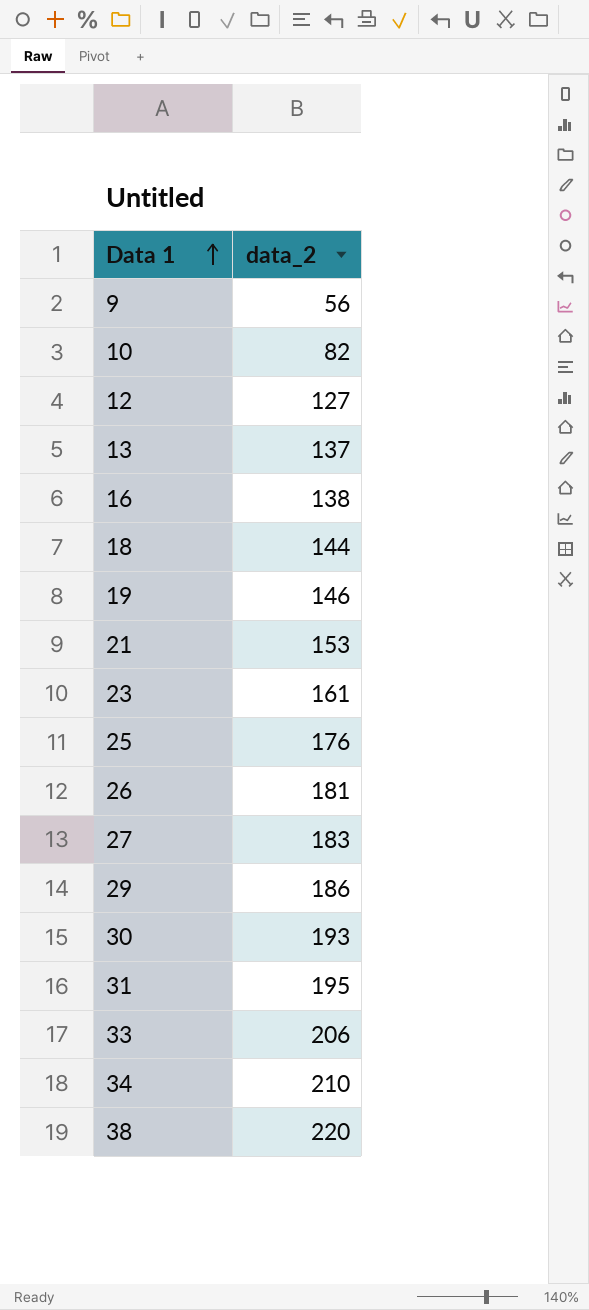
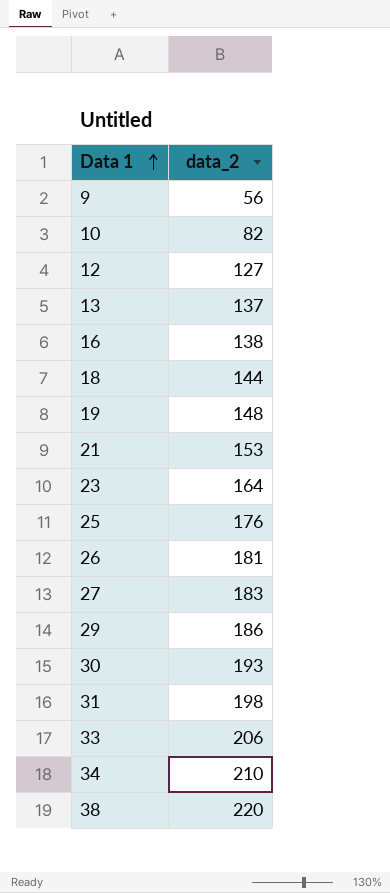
19 | data_2: 146 -> 148
23 | data_2: 161 -> 164
31 | data_2: 195 -> 198

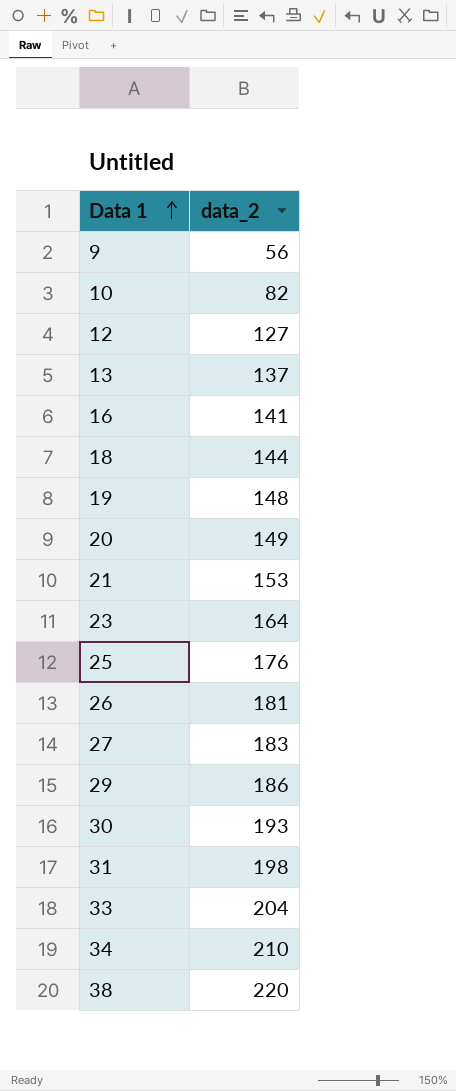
16 | data_2: 138 -> 141
row 20: none -> 149
33 | data_2: 206 -> 204

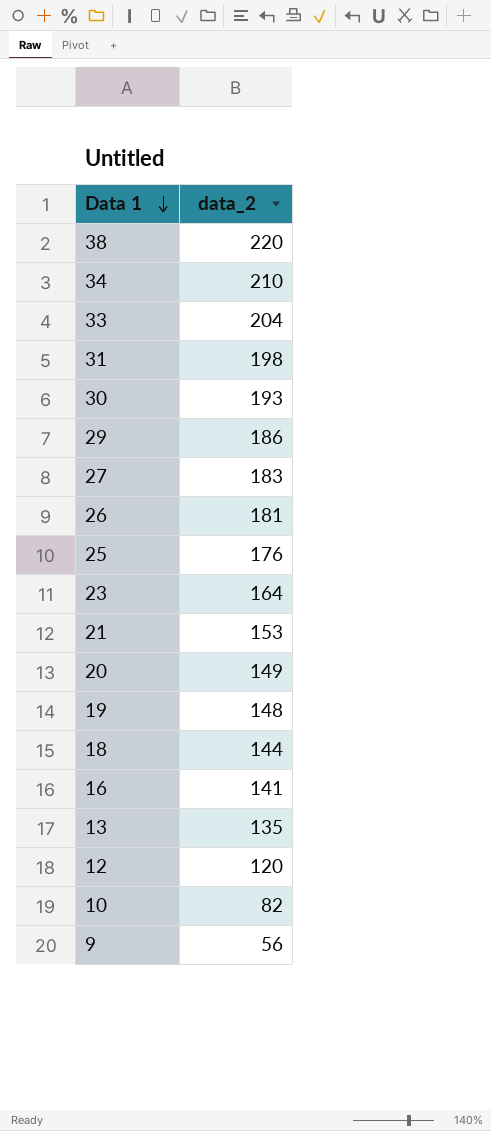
row order: Data 1 ascending -> Data 1 descending
13 | data_2: 137 -> 135
12 | data_2: 127 -> 120

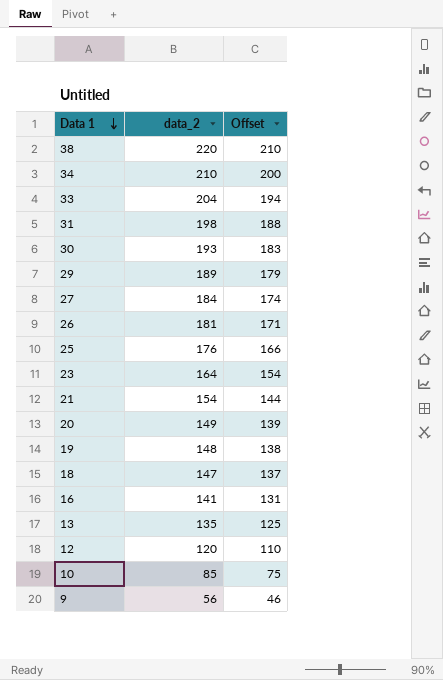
column Offset | formula: none -> [data_2] - 10
29 | data_2: 186 -> 189
27 | data_2: 183 -> 184
21 | data_2: 153 -> 154
18 | data_2: 144 -> 147
10 | data_2: 82 -> 85

